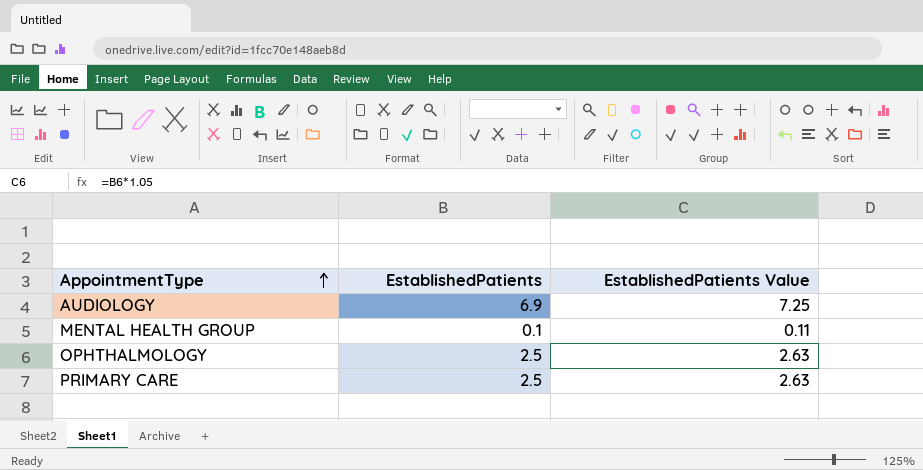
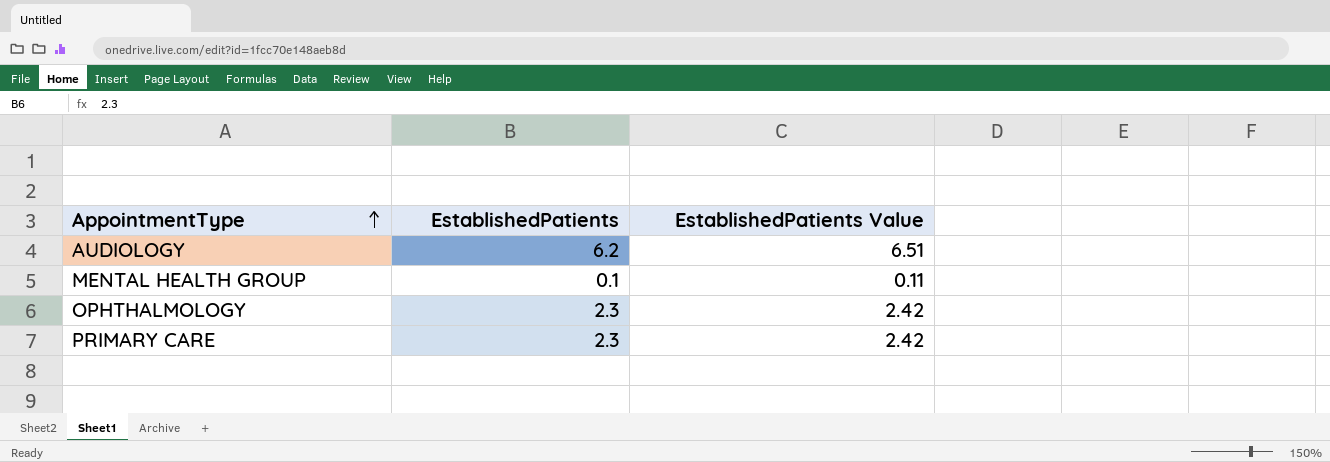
AUDIOLOGY | EstablishedPatients: 6.9 -> 6.2
AUDIOLOGY | EstablishedPatients Value: 7.25 -> 6.51
OPHTHALMOLOGY | EstablishedPatients: 2.5 -> 2.3
OPHTHALMOLOGY | EstablishedPatients Value: 2.63 -> 2.42
PRIMARY CARE | EstablishedPatients: 2.5 -> 2.3
PRIMARY CARE | EstablishedPatients Value: 2.63 -> 2.42

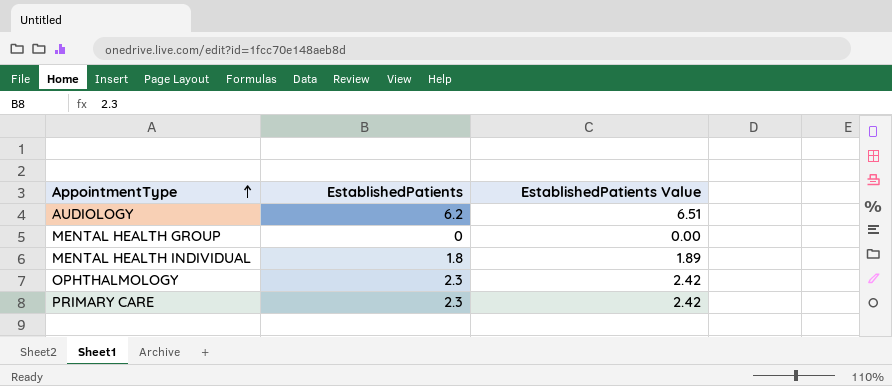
MENTAL HEALTH GROUP | EstablishedPatients: 0.1 -> 0
MENTAL HEALTH GROUP | EstablishedPatients Value: 0.11 -> 0.00
row MENTAL HEALTH INDIVIDUAL: none -> 1.8 | 1.89

